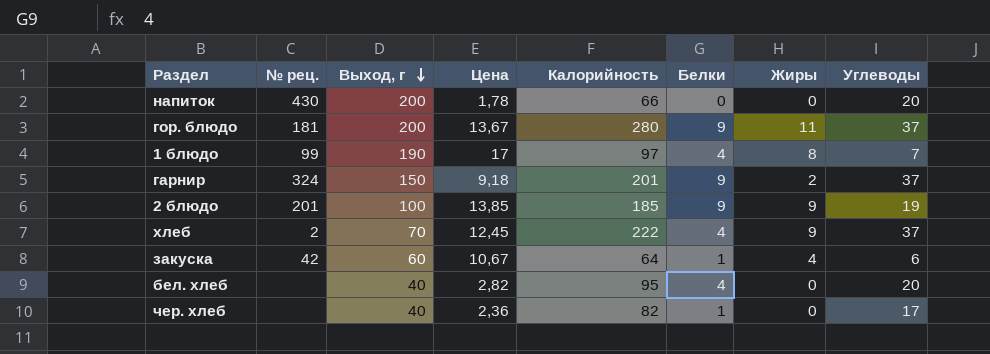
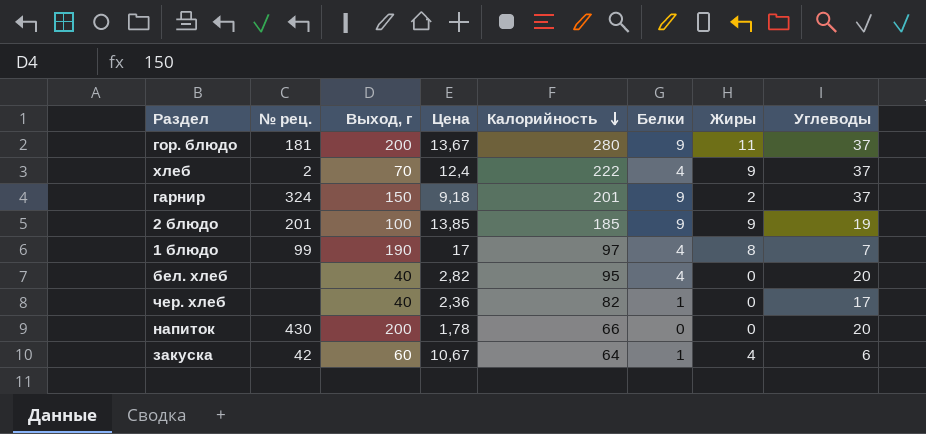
row order: Выход, г descending -> Калорийность descending
хлеб | Цена: 12,45 -> 12,4

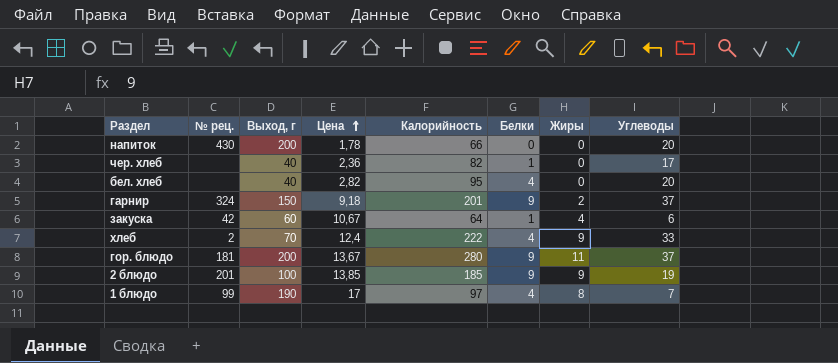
row order: Калорийность descending -> Цена ascending
хлеб | Углеводы: 37 -> 33

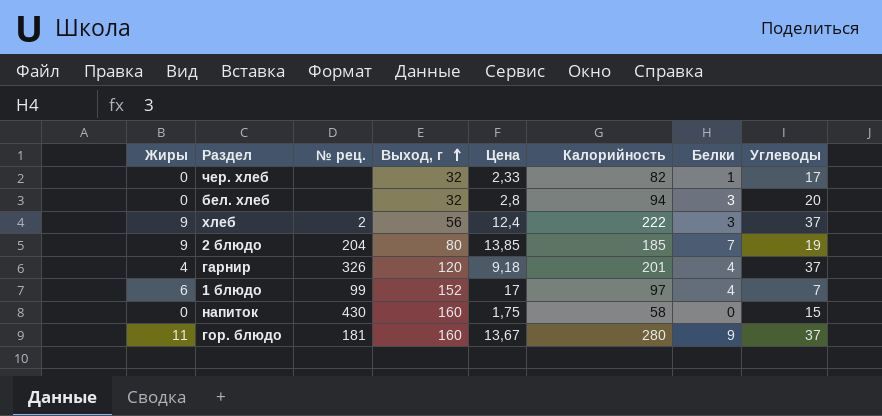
row order: Цена ascending -> Выход, г ascending
column Жиры | position: 7 -> 1
row закуска: 42 | 60 | 10,67 | 64 | 1 | 4 | 6 -> none
чер. хлеб | Выход, г: 40 -> 32
чер. хлеб | Цена: 2,36 -> 2,33
бел. хлеб | Выход, г: 40 -> 32
бел. хлеб | Цена: 2,82 -> 2,8
бел. хлеб | Калорийность: 95 -> 94
бел. хлеб | Белки: 4 -> 3
хлеб | Выход, г: 70 -> 56
хлеб | Белки: 4 -> 3
хлеб | Углеводы: 33 -> 37
2 блюдо | № рец.: 201 -> 204
2 блюдо | Выход, г: 100 -> 80
2 блюдо | Белки: 9 -> 7
гарнир | Жиры: 2 -> 4
гарнир | № рец.: 324 -> 326
гарнир | Выход, г: 150 -> 120
гарнир | Белки: 9 -> 4
1 блюдо | Жиры: 8 -> 6
1 блюдо | Выход, г: 190 -> 152
напиток | Выход, г: 200 -> 160
напиток | Цена: 1,78 -> 1,75
напиток | Калорийность: 66 -> 58
напиток | Углеводы: 20 -> 15
гор. блюдо | Выход, г: 200 -> 160

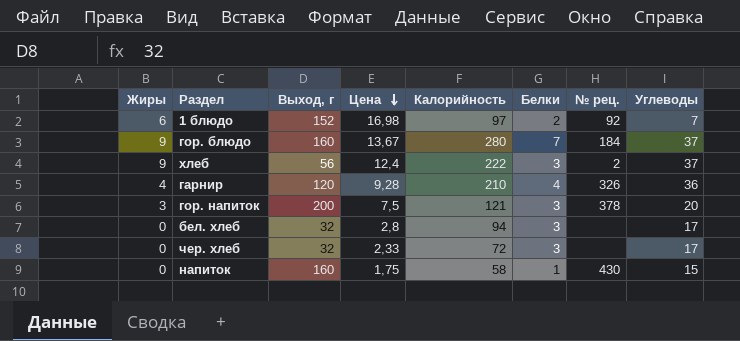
row order: Выход, г ascending -> Цена descending
column № рец. | position: 3 -> 7
row 2 блюдо: 9 | 204 | 80 | 13,85 | 185 | 7 | 19 -> none
1 блюдо | Цена: 17 -> 16,98
1 блюдо | Белки: 4 -> 2
1 блюдо | № рец.: 99 -> 92
гор. блюдо | Жиры: 11 -> 9
гор. блюдо | Белки: 9 -> 7
гор. блюдо | № рец.: 181 -> 184
гарнир | Цена: 9,18 -> 9,28
гарнир | Калорийность: 201 -> 210
гарнир | Углеводы: 37 -> 36
row гор. напиток: none -> 3 | 200 | 7,5 | 121 | 3 | 378 | 20
бел. хлеб | Углеводы: 20 -> 17
чер. хлеб | Калорийность: 82 -> 72
чер. хлеб | Белки: 1 -> 3
напиток | Белки: 0 -> 1

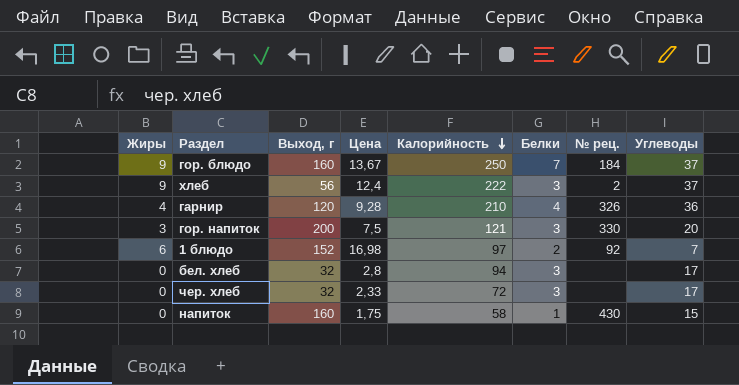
row order: Цена descending -> Калорийность descending
гор. блюдо | Калорийность: 280 -> 250
гор. напиток | № рец.: 378 -> 330

